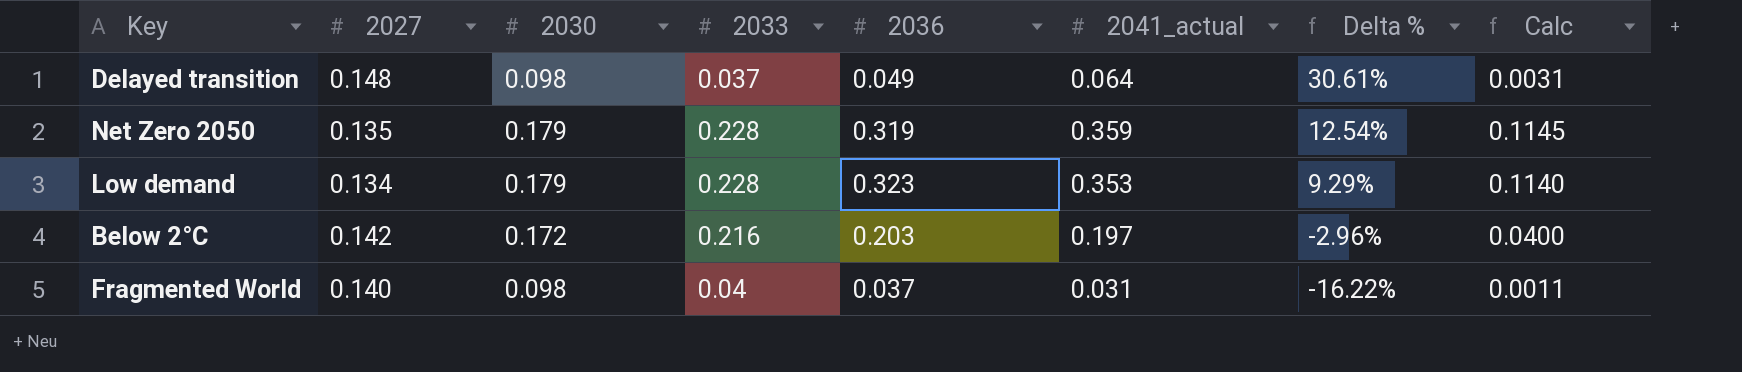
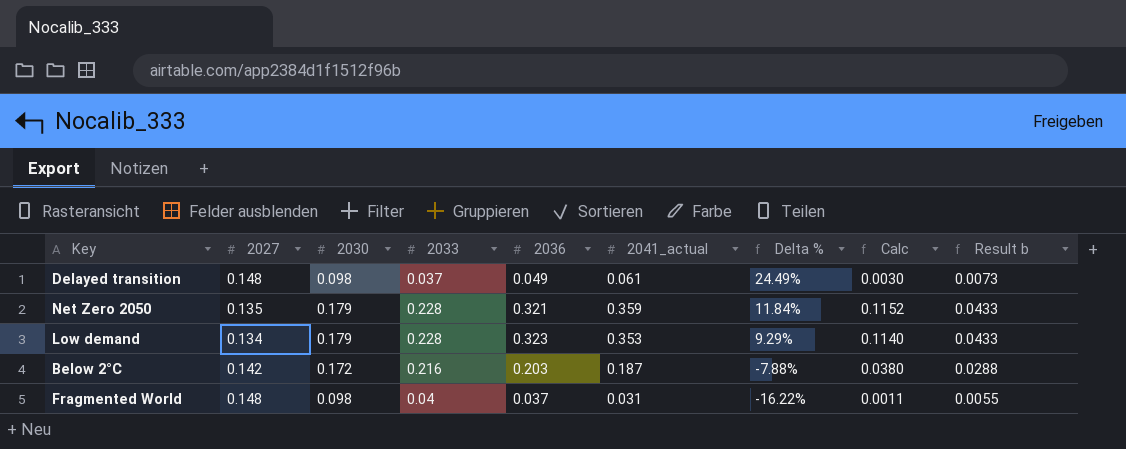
column Result b | formula: none -> [2027] * [2036]
Delayed transition | 2041_actual: 0.064 -> 0.061
Delayed transition | Delta %: 30.61% -> 24.49%
Delayed transition | Calc: 0.0031 -> 0.0030
Net Zero 2050 | 2036: 0.319 -> 0.321
Net Zero 2050 | Delta %: 12.54% -> 11.84%
Net Zero 2050 | Calc: 0.1145 -> 0.1152
Below 2°C | 2041_actual: 0.197 -> 0.187
Below 2°C | Delta %: -2.96% -> -7.88%
Below 2°C | Calc: 0.0400 -> 0.0380
Fragmented World | 2027: 0.140 -> 0.148

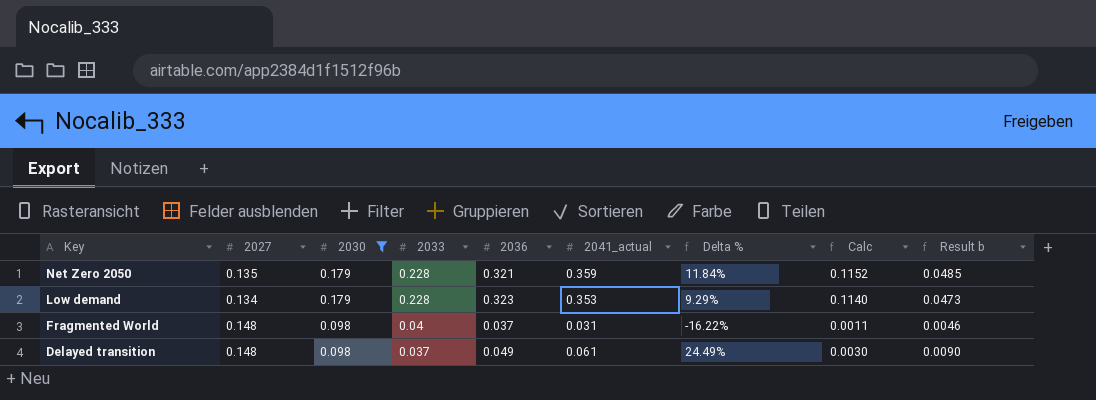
filter: none -> 2030 != 0.172
row order: Delta % descending -> Key descending
column Result b | formula: [2027] * [2036] -> [2027] * [2041_actual]

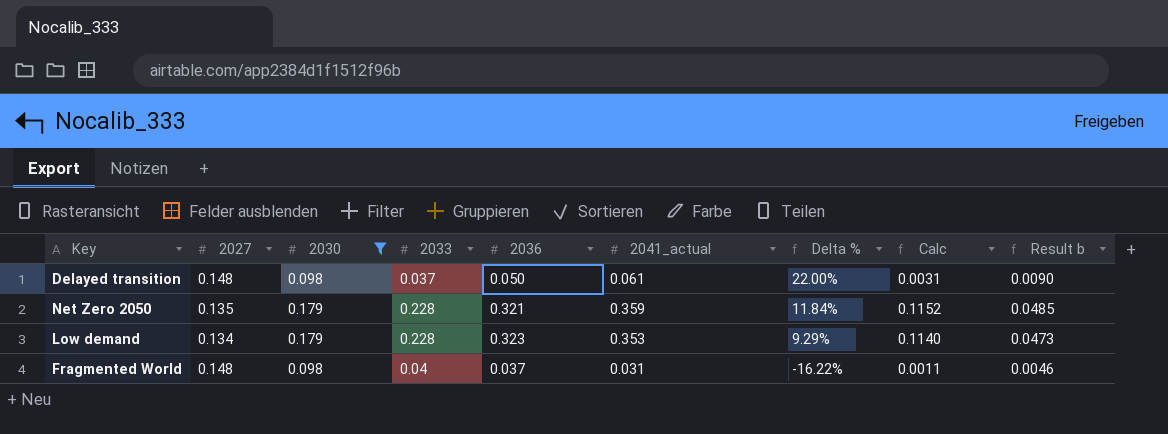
row order: Key descending -> Delta % descending
Delayed transition | 2036: 0.049 -> 0.050
Delayed transition | Delta %: 24.49% -> 22.00%
Delayed transition | Calc: 0.0030 -> 0.0031

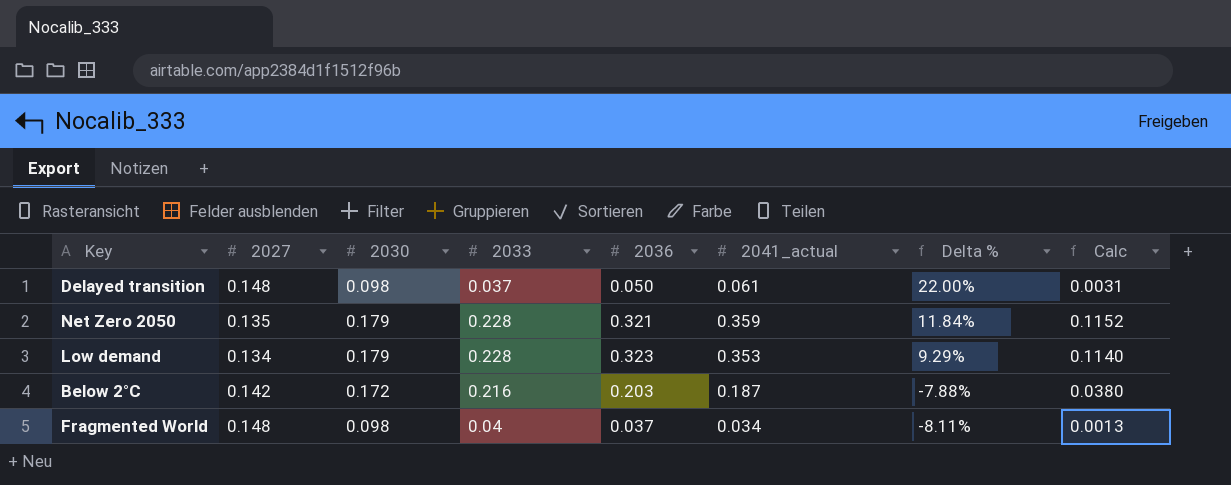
filter: 2030 != 0.172 -> none
column Result b | formula: [2027] * [2041_actual] -> none
Fragmented World | 2041_actual: 0.031 -> 0.034
Fragmented World | Delta %: -16.22% -> -8.11%
Fragmented World | Calc: 0.0011 -> 0.0013

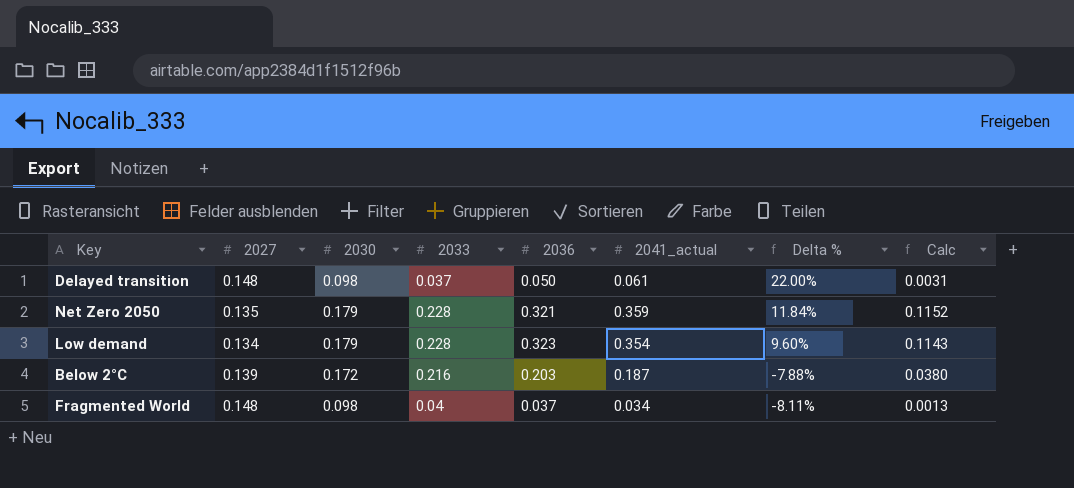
Low demand | 2041_actual: 0.353 -> 0.354
Low demand | Delta %: 9.29% -> 9.60%
Low demand | Calc: 0.1140 -> 0.1143
Below 2°C | 2027: 0.142 -> 0.139

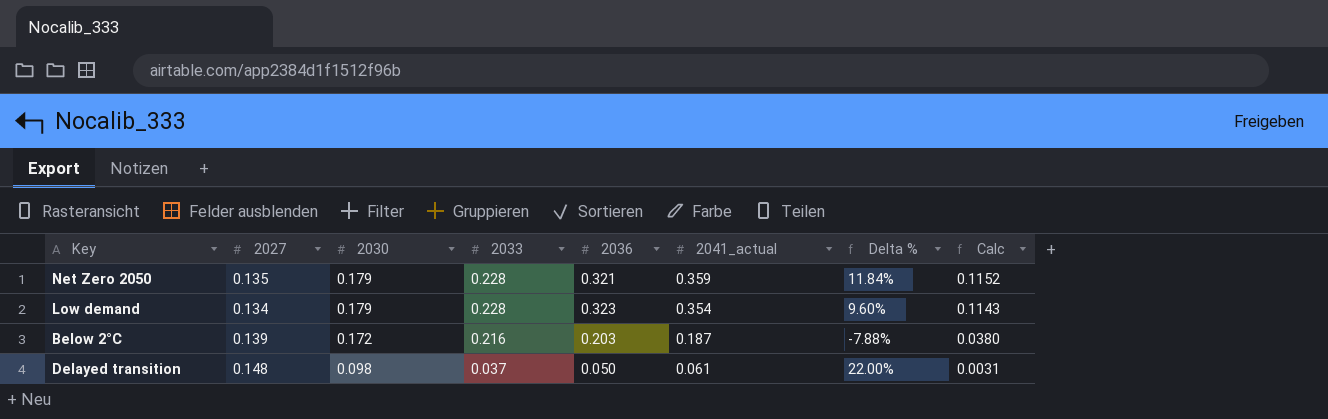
row order: Delta % descending -> 2030 descending
row Fragmented World: 0.148 | 0.098 | 0.04 | 0.037 | 0.034 | -8.11% | 0.0013 -> none

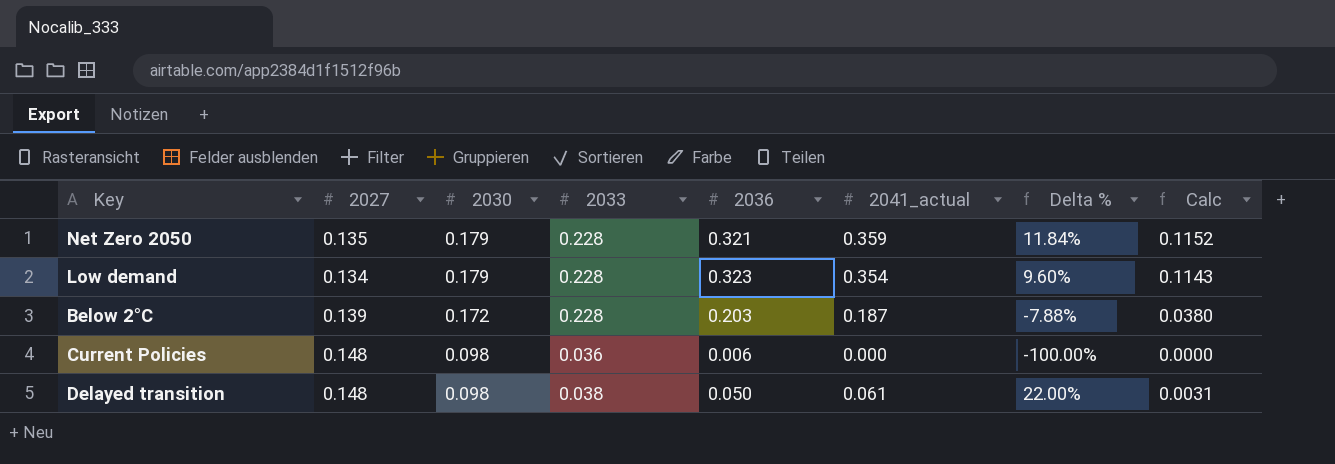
Below 2°C | 2033: 0.216 -> 0.228
row Current Policies: none -> 0.148 | 0.098 | 0.036 | 0.006 | 0.000 | -100.00% | 0.0000
Delayed transition | 2033: 0.037 -> 0.038

